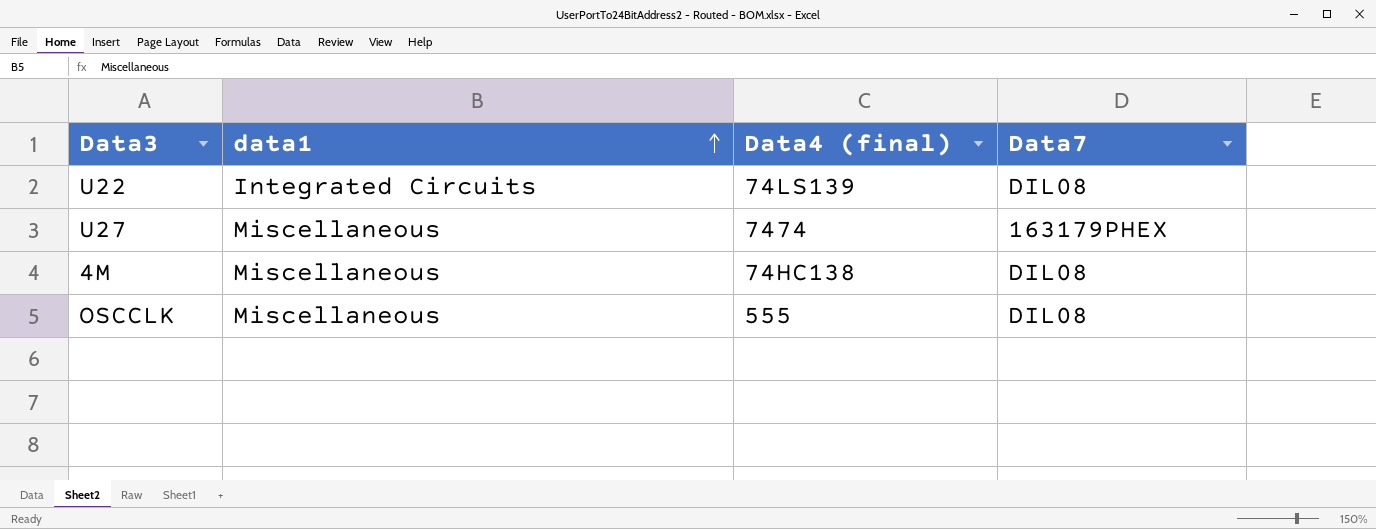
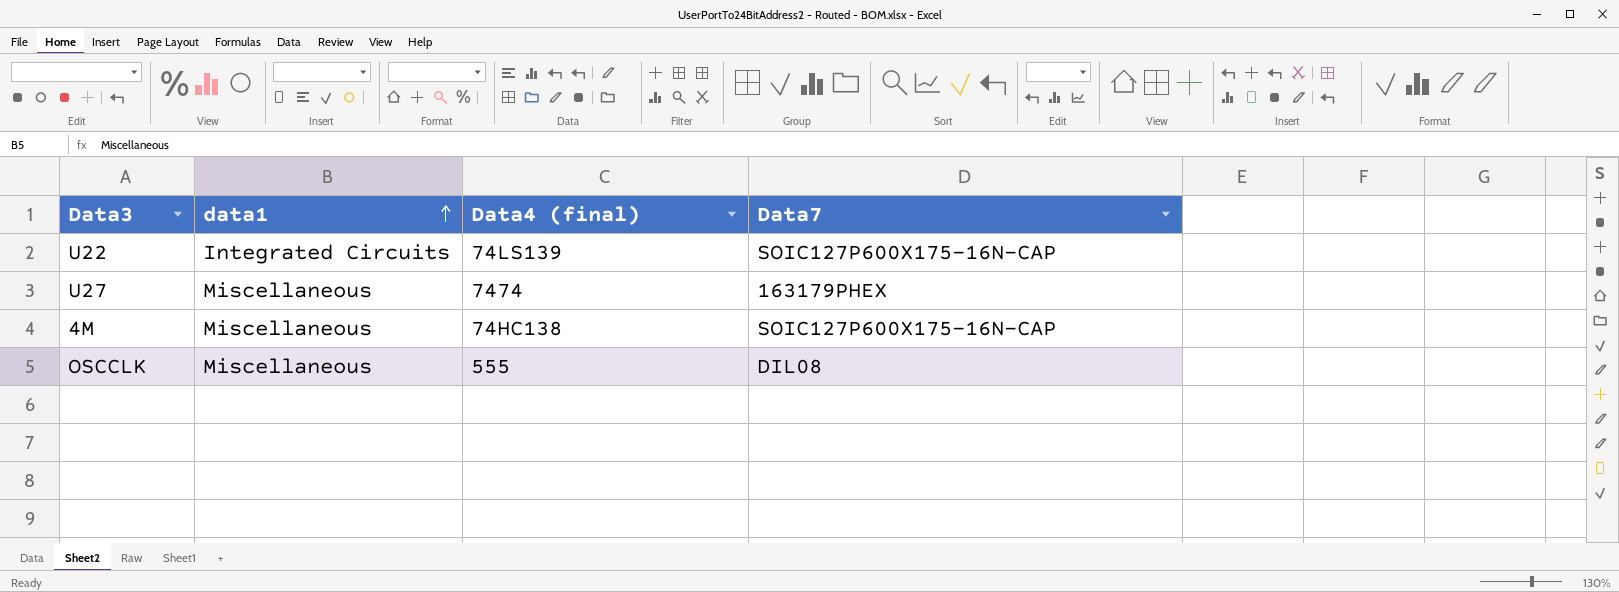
U22 | Data7: DIL08 -> SOIC127P600X175-16N-CAP
4M | Data7: DIL08 -> SOIC127P600X175-16N-CAP

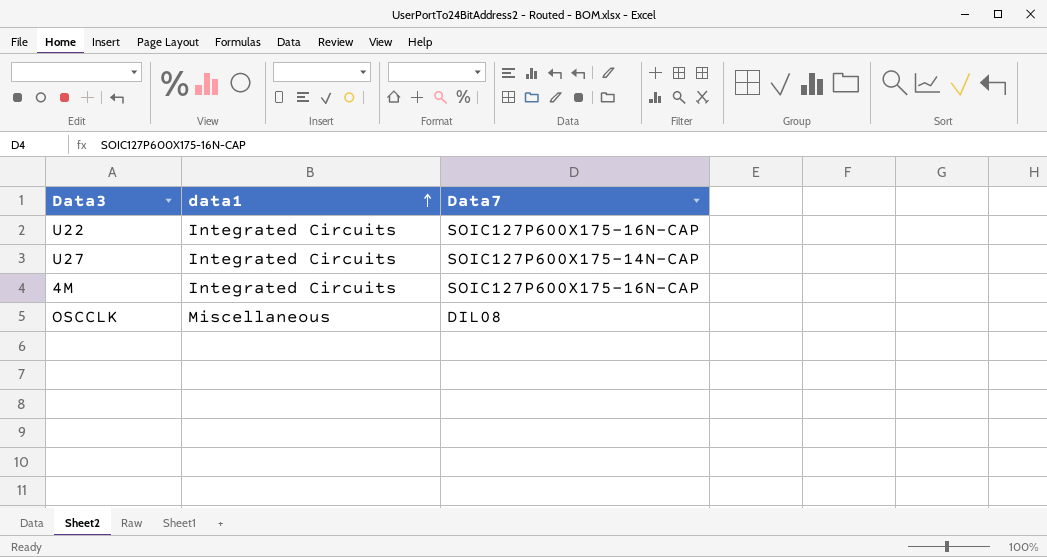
column Data4 (final) | position: 3 -> none
U27 | data1: Miscellaneous -> Integrated Circuits
U27 | Data7: 163179PHEX -> SOIC127P600X175-14N-CAP
4M | data1: Miscellaneous -> Integrated Circuits

